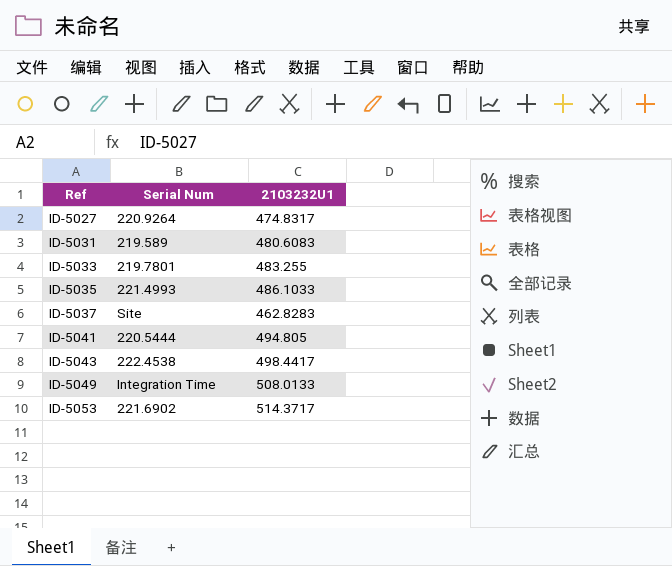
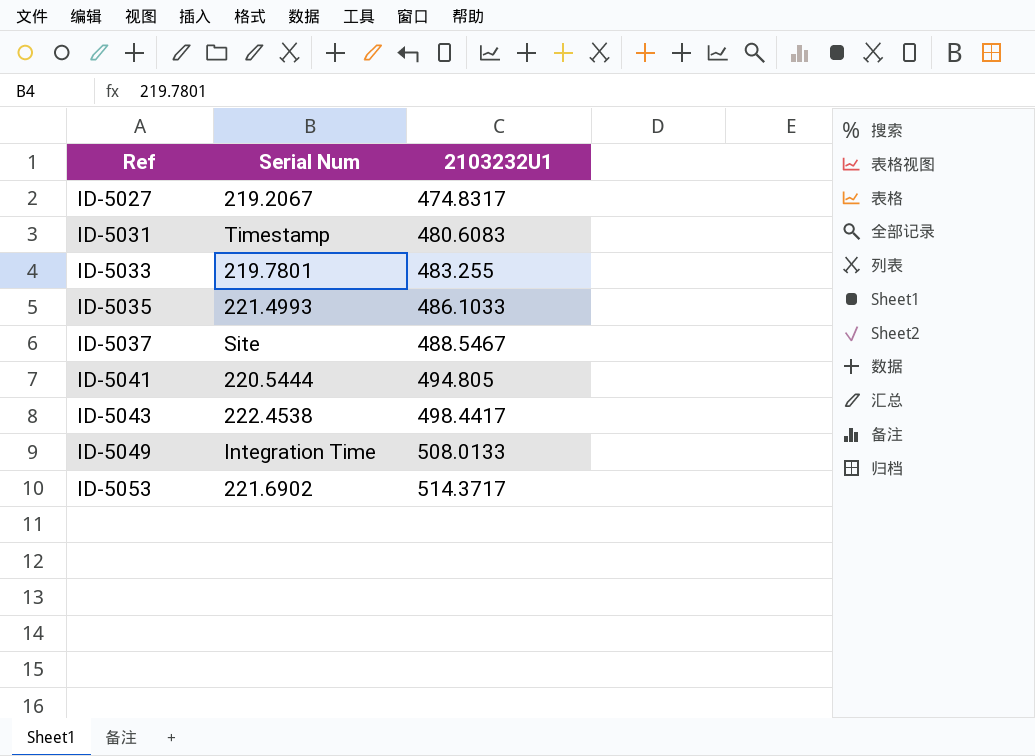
ID-5027 | Serial Num: 220.9264 -> 219.2067
ID-5031 | Serial Num: 219.589 -> Timestamp
ID-5037 | 2103232U1: 462.8283 -> 488.5467

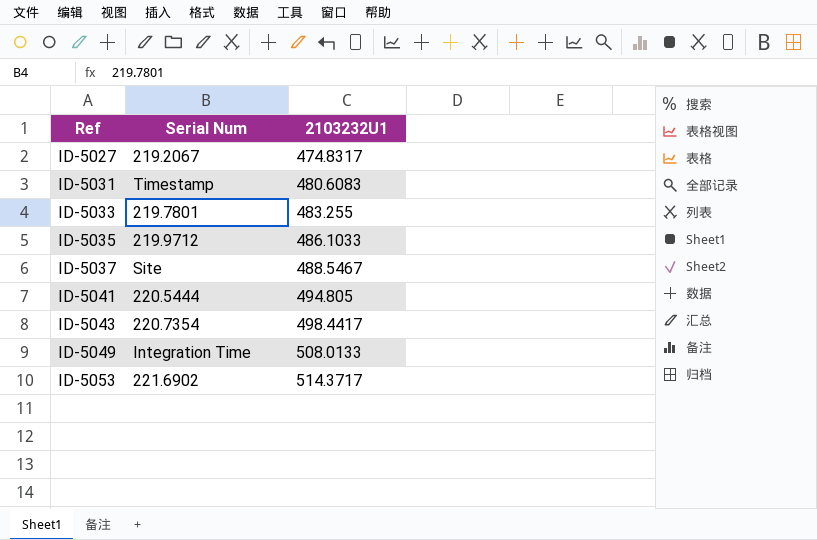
ID-5035 | Serial Num: 221.4993 -> 219.9712
ID-5043 | Serial Num: 222.4538 -> 220.7354

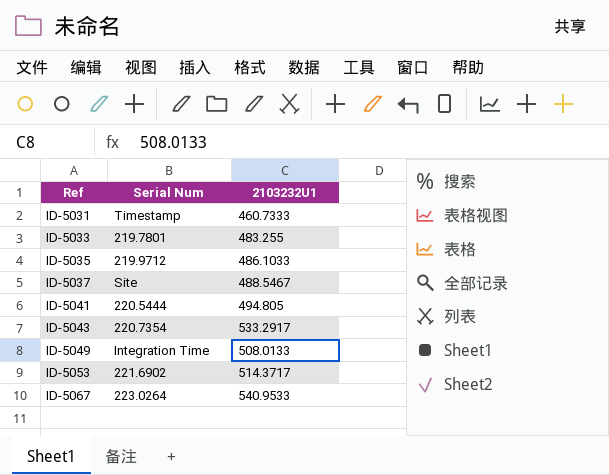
row ID-5027: 219.2067 | 474.8317 -> none
ID-5031 | 2103232U1: 480.6083 -> 460.7333
ID-5043 | 2103232U1: 498.4417 -> 533.2917
row ID-5067: none -> 223.0264 | 540.9533

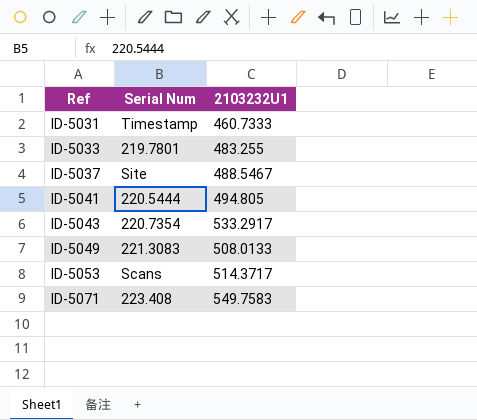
row ID-5035: 219.9712 | 486.1033 -> none
row ID-5067: 223.0264 | 540.9533 -> none
ID-5049 | Serial Num: Integration Time -> 221.3083
ID-5053 | Serial Num: 221.6902 -> Scans
row ID-5071: none -> 223.408 | 549.7583

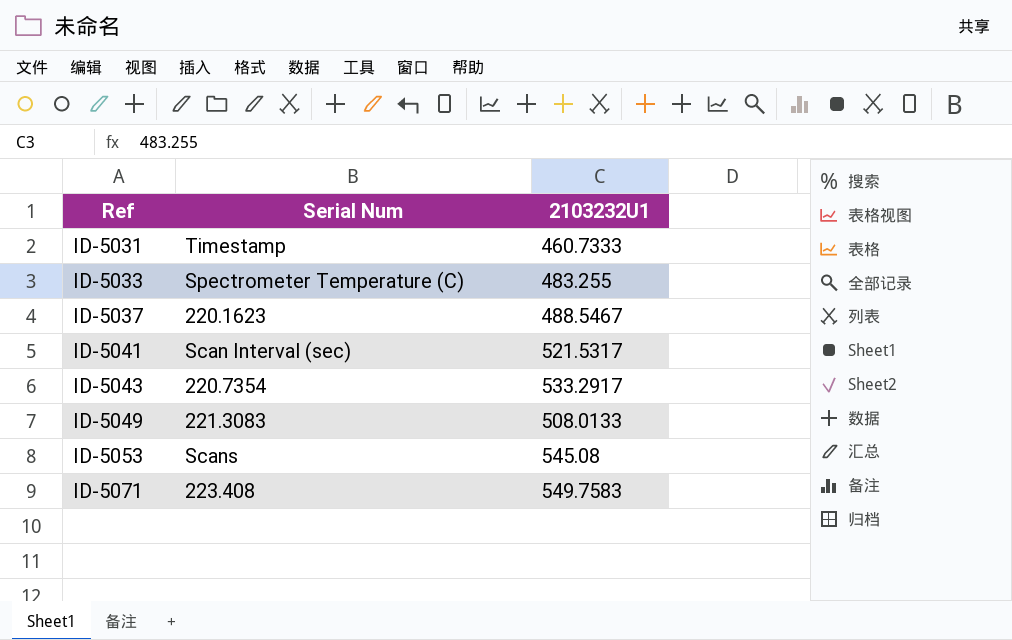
ID-5033 | Serial Num: 219.7801 -> Spectrometer Temperature (C)
ID-5037 | Serial Num: Site -> 220.1623
ID-5041 | Serial Num: 220.5444 -> Scan Interval (sec)
ID-5041 | 2103232U1: 494.805 -> 521.5317
ID-5053 | 2103232U1: 514.3717 -> 545.08

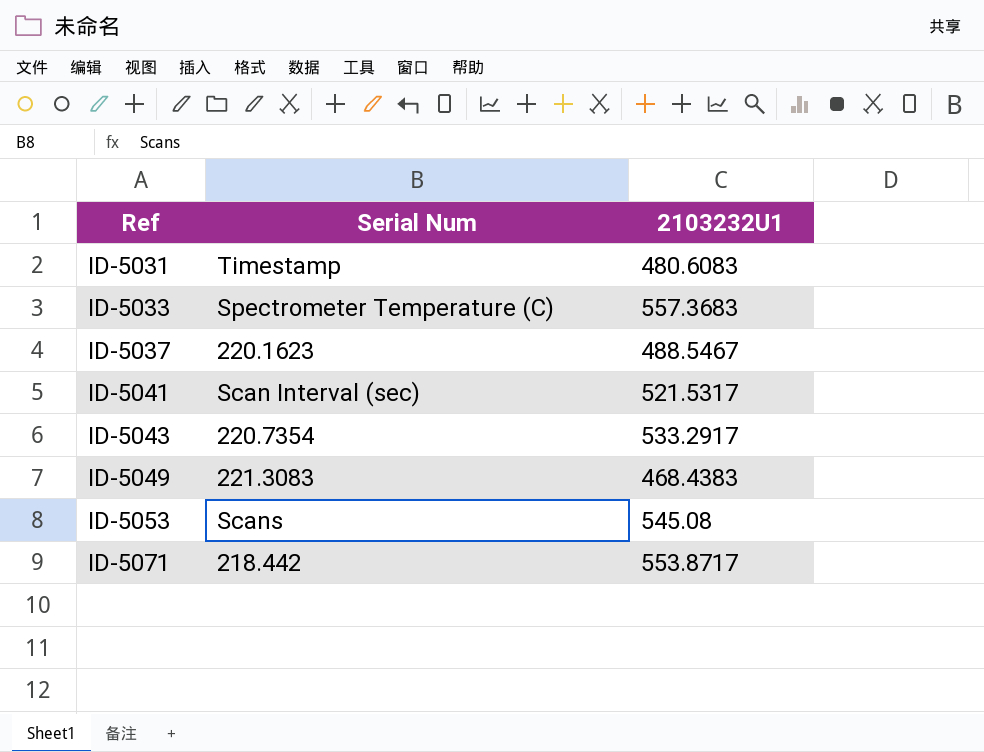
ID-5031 | 2103232U1: 460.7333 -> 480.6083
ID-5033 | 2103232U1: 483.255 -> 557.3683
ID-5049 | 2103232U1: 508.0133 -> 468.4383
ID-5071 | Serial Num: 223.408 -> 218.442
ID-5071 | 2103232U1: 549.7583 -> 553.8717

